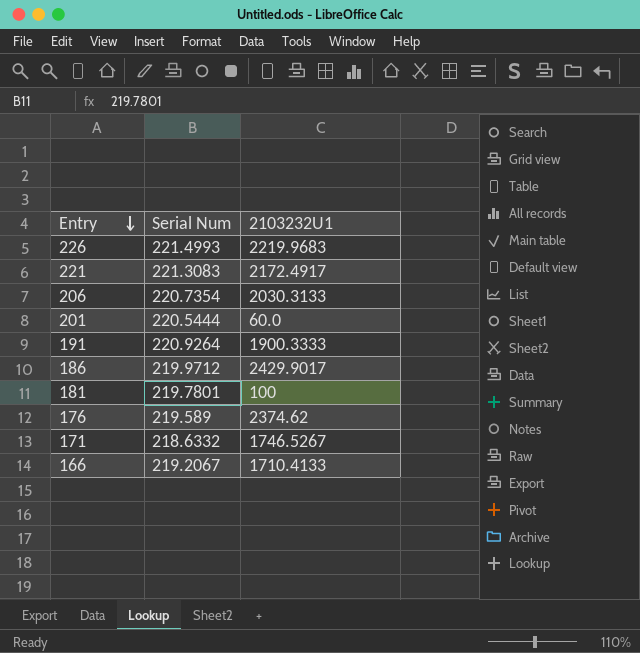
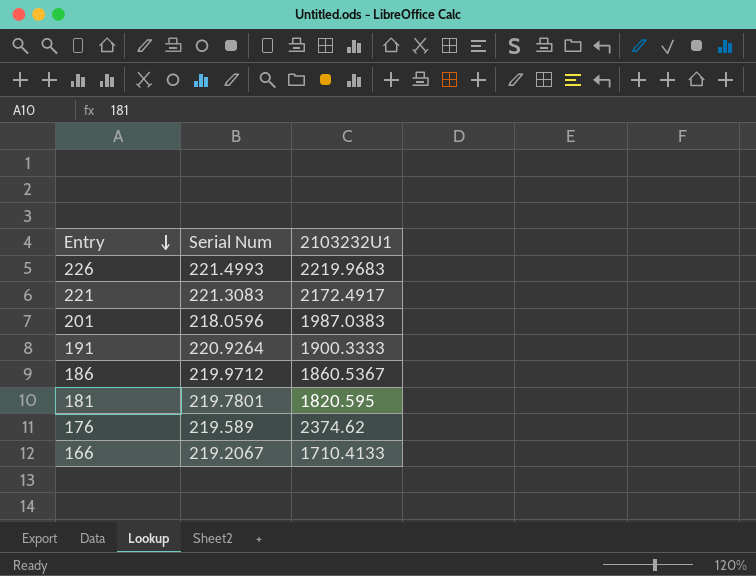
row 206: 220.7354 | 2030.3133 -> none
row 171: 218.6332 | 1746.5267 -> none
201 | Serial Num: 220.5444 -> 218.0596
201 | 2103232U1: 60.0 -> 1987.0383
186 | 2103232U1: 2429.9017 -> 1860.5367
181 | 2103232U1: 100 -> 1820.595

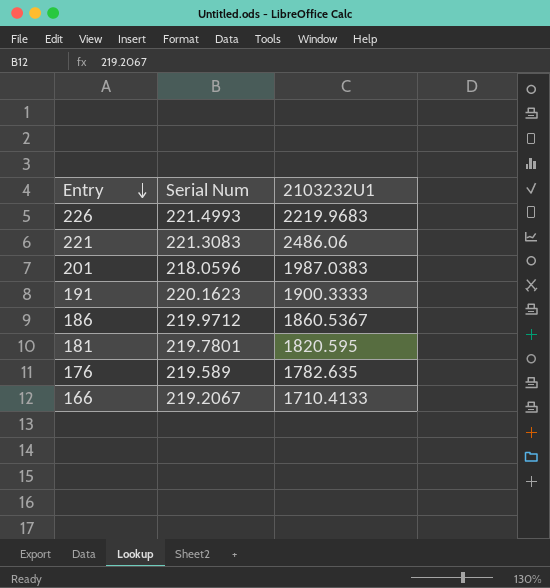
221 | 2103232U1: 2172.4917 -> 2486.06
191 | Serial Num: 220.9264 -> 220.1623
176 | 2103232U1: 2374.62 -> 1782.635

